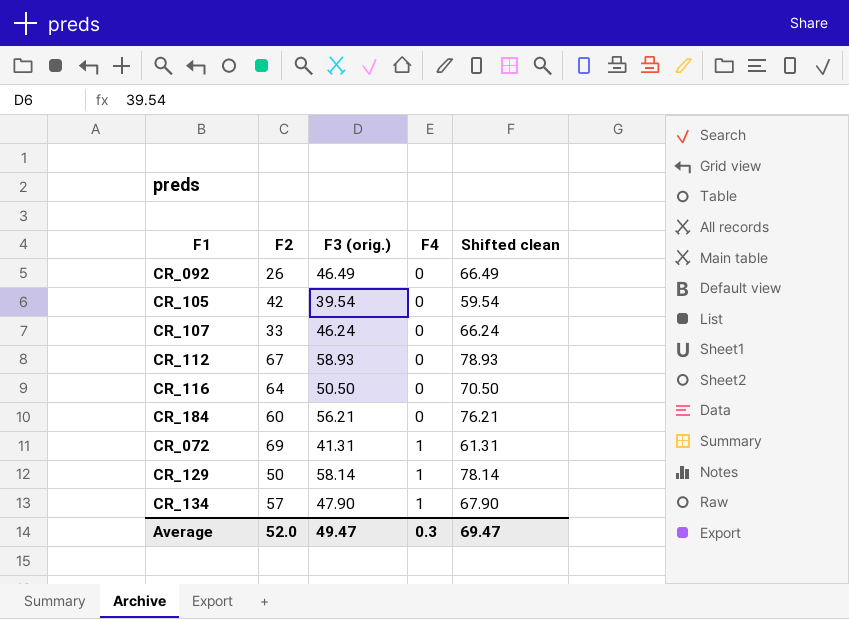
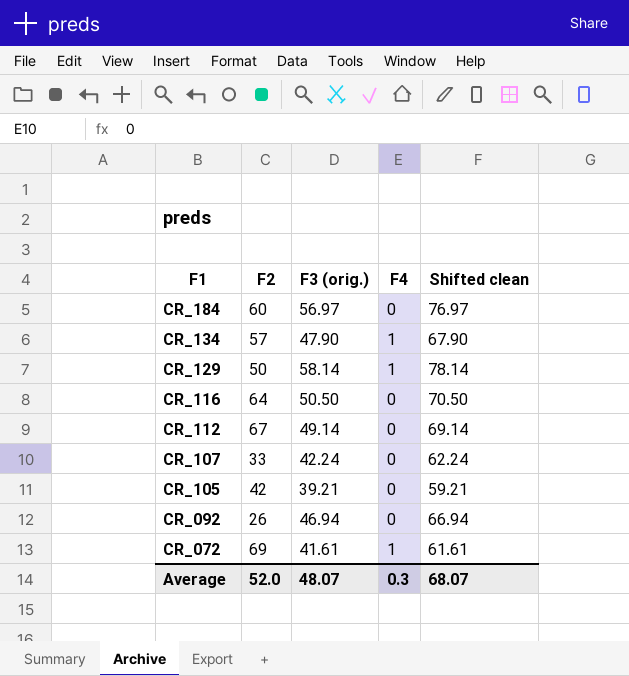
row order: F4 ascending -> F1 descending
CR_184 | F3 (orig.): 56.21 -> 56.97
CR_184 | Shifted clean: 76.21 -> 76.97
CR_112 | F3 (orig.): 58.93 -> 49.14
CR_112 | Shifted clean: 78.93 -> 69.14
CR_107 | F3 (orig.): 46.24 -> 42.24
CR_107 | Shifted clean: 66.24 -> 62.24
CR_105 | F3 (orig.): 39.54 -> 39.21
CR_105 | Shifted clean: 59.54 -> 59.21
CR_092 | F3 (orig.): 46.49 -> 46.94
CR_092 | Shifted clean: 66.49 -> 66.94
CR_072 | F3 (orig.): 41.31 -> 41.61
CR_072 | Shifted clean: 61.31 -> 61.61
Average | F3 (orig.): 49.47 -> 48.07
Average | Shifted clean: 69.47 -> 68.07

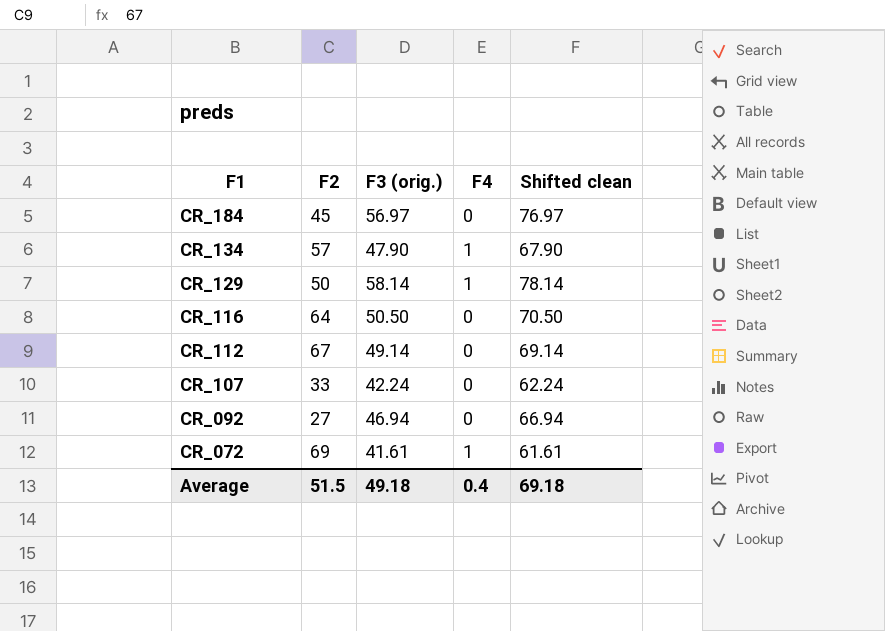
row CR_105: 42 | 39.21 | 0 | 59.21 -> none
CR_184 | F2: 60 -> 45
CR_092 | F2: 26 -> 27
Average | F2: 52.0 -> 51.5
Average | F3 (orig.): 48.07 -> 49.18
Average | F4: 0.3 -> 0.4
Average | Shifted clean: 68.07 -> 69.18

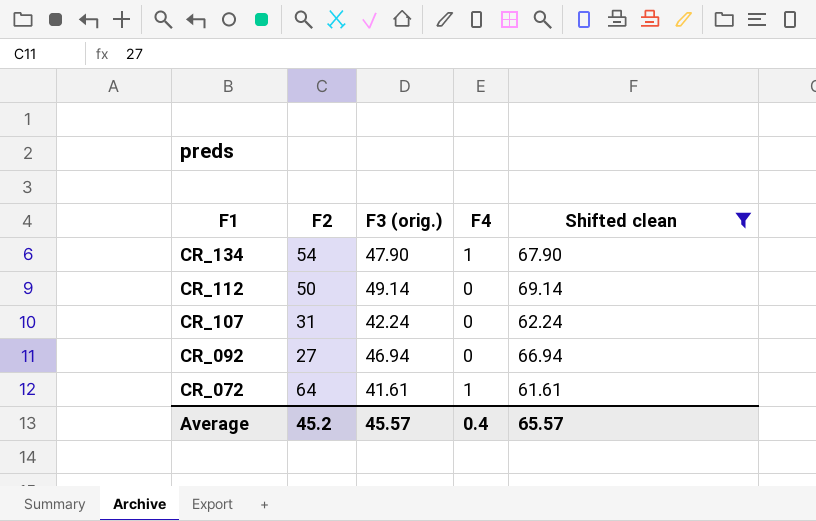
filter: none -> Shifted clean <= 69.14
CR_134 | F2: 57 -> 54
CR_112 | F2: 67 -> 50
CR_107 | F2: 33 -> 31
CR_072 | F2: 69 -> 64
Average | F2: 51.5 -> 45.2
Average | F3 (orig.): 49.18 -> 45.57
Average | Shifted clean: 69.18 -> 65.57

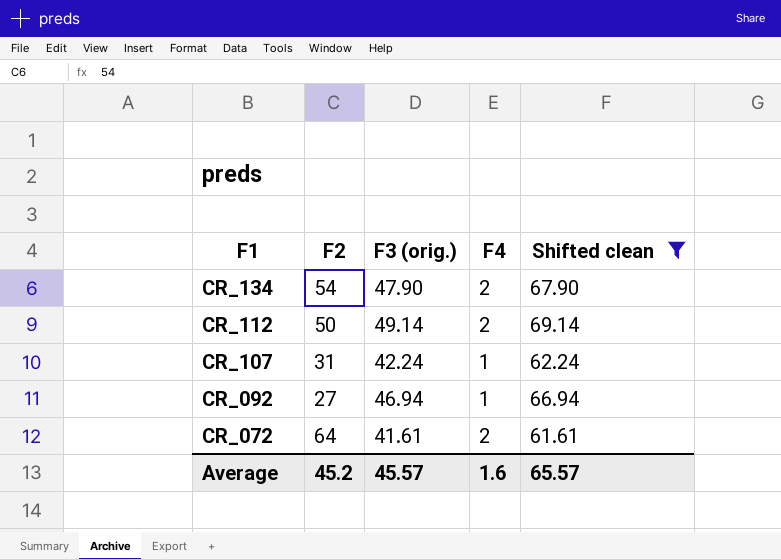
CR_134 | F4: 1 -> 2
CR_112 | F4: 0 -> 2
CR_107 | F4: 0 -> 1
CR_092 | F4: 0 -> 1
CR_072 | F4: 1 -> 2
Average | F4: 0.4 -> 1.6

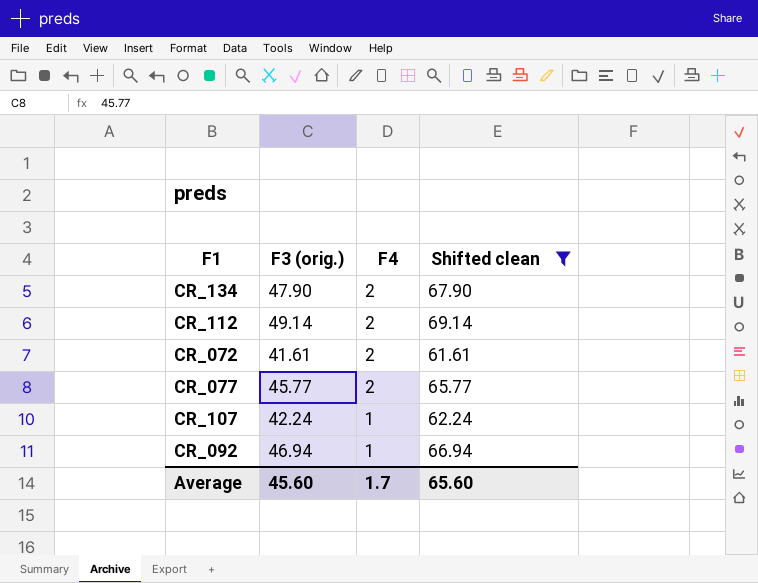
row order: F1 descending -> F4 descending
column F2 | position: 2 -> none
row CR_077: none -> 45.77 | 2 | 65.77
Average | F3 (orig.): 45.57 -> 45.60
Average | F4: 1.6 -> 1.7
Average | Shifted clean: 65.57 -> 65.60

